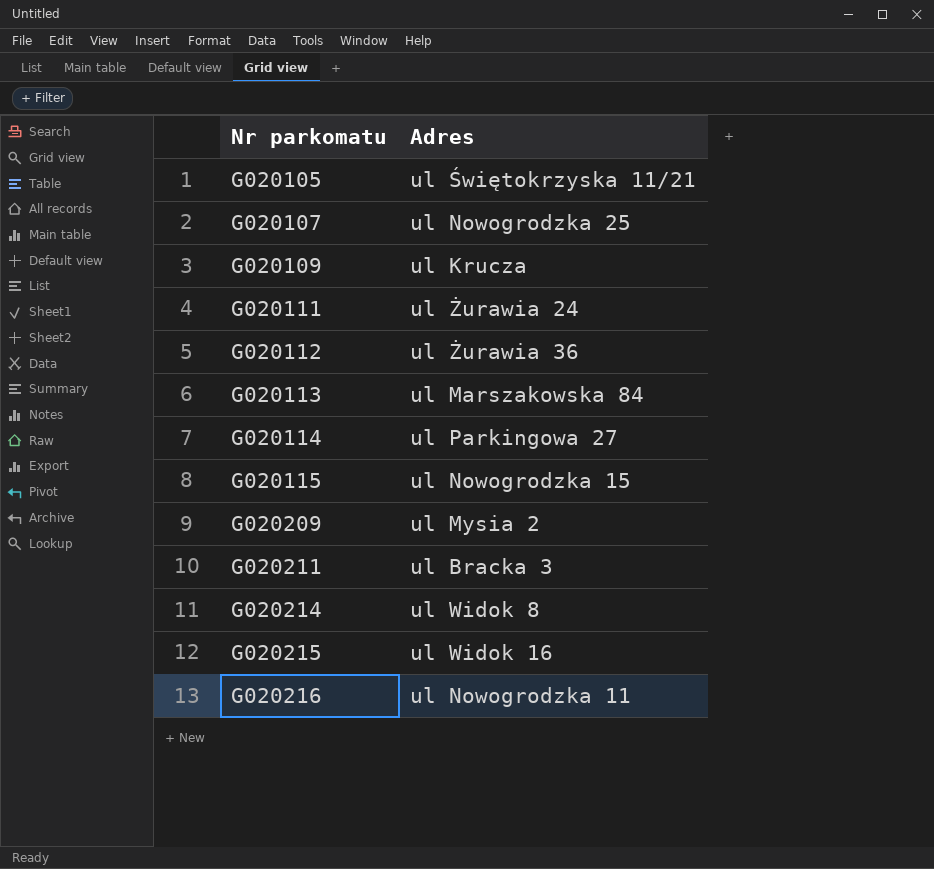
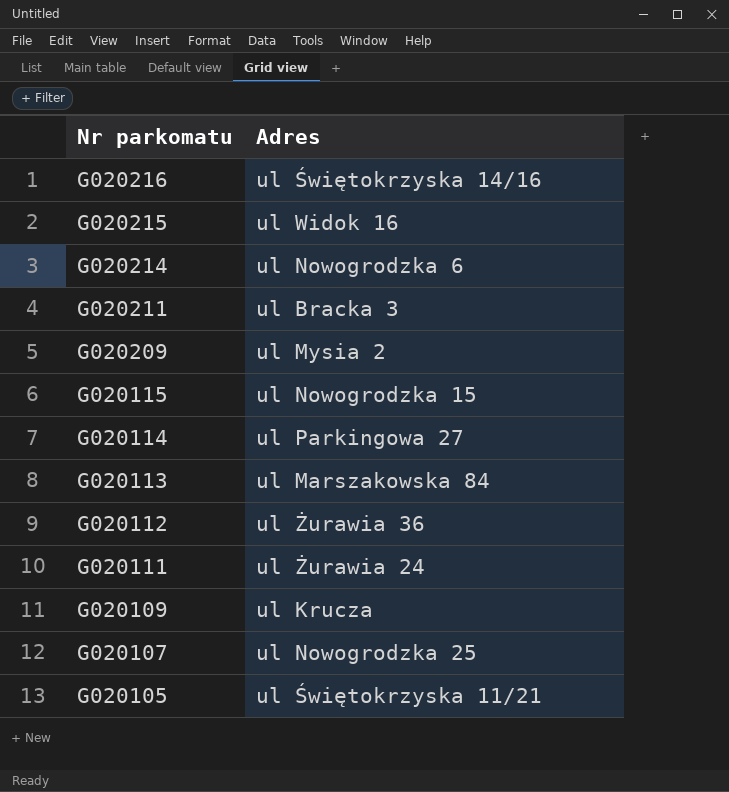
row order: Nr parkomatu ascending -> Nr parkomatu descending
G020216 | Adres: ul Nowogrodzka 11 -> ul Świętokrzyska 14/16
G020214 | Adres: ul Widok 8 -> ul Nowogrodzka 6

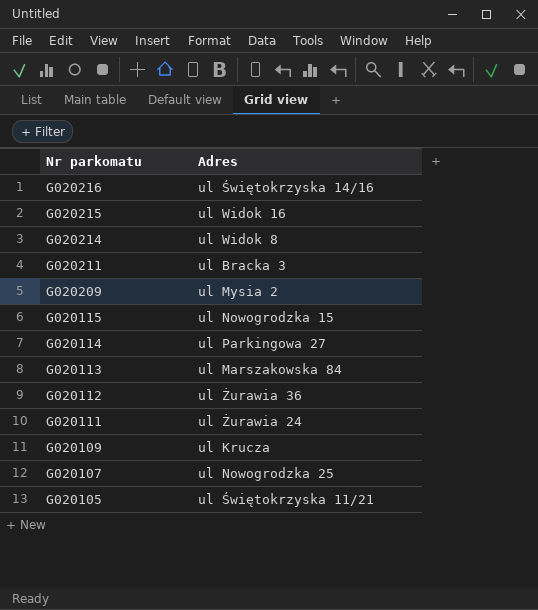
G020214 | Adres: ul Nowogrodzka 6 -> ul Widok 8

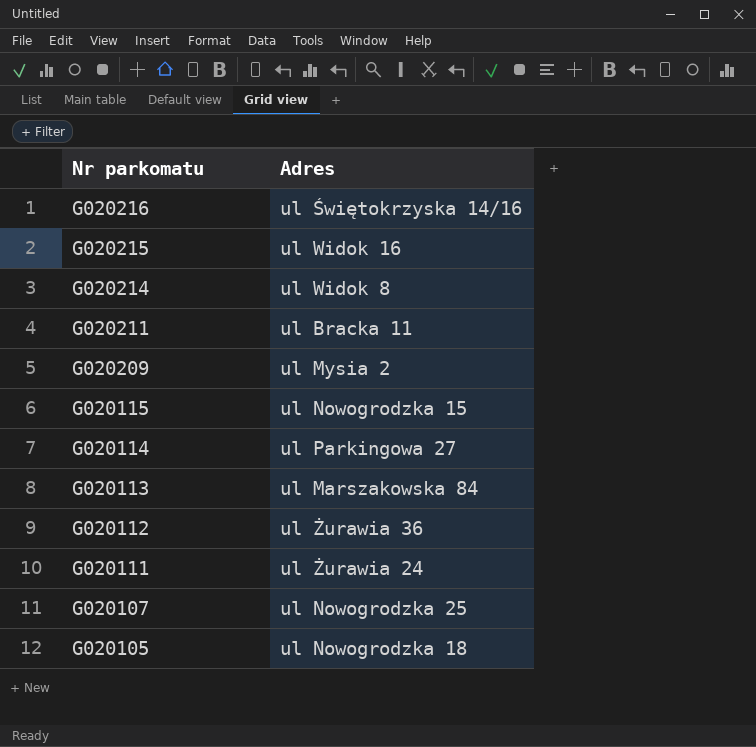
row G020109: ul Krucza -> none
G020211 | Adres: ul Bracka 3 -> ul Bracka 11
G020105 | Adres: ul Świętokrzyska 11/21 -> ul Nowogrodzka 18

